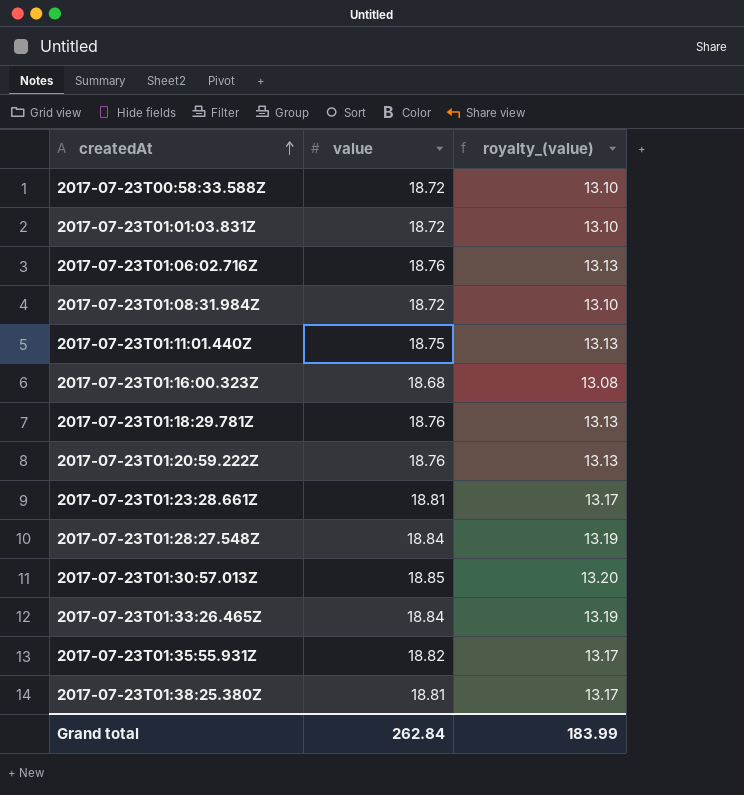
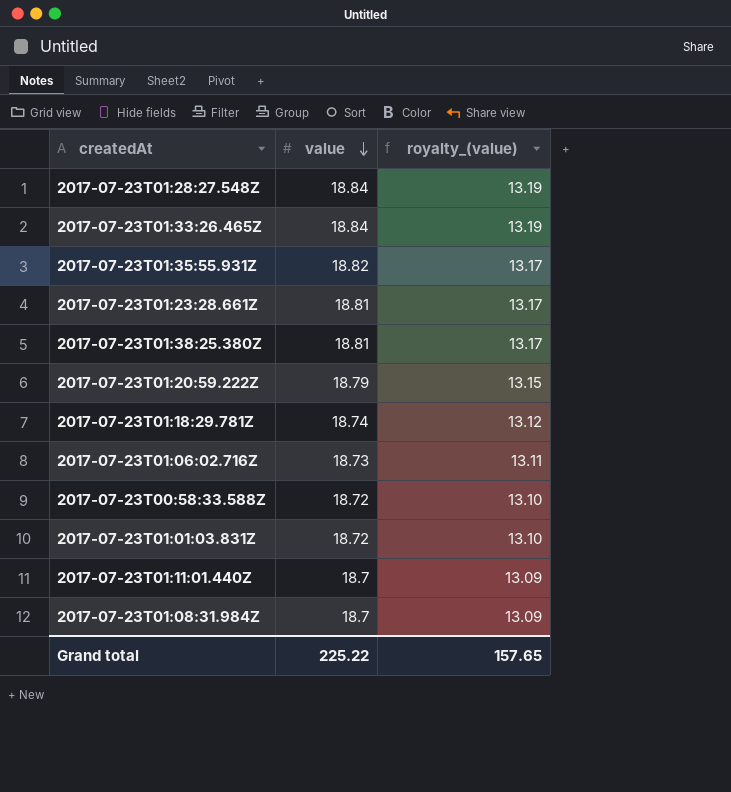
row order: createdAt ascending -> value descending
row 2017-07-23T01:16:00.323Z: 18.68 | 13.08 -> none
row 2017-07-23T01:30:57.013Z: 18.85 | 13.20 -> none
2017-07-23T01:20:59.222Z | value: 18.76 -> 18.79
2017-07-23T01:20:59.222Z | royalty_(value): 13.13 -> 13.15
2017-07-23T01:18:29.781Z | value: 18.76 -> 18.74
2017-07-23T01:18:29.781Z | royalty_(value): 13.13 -> 13.12
2017-07-23T01:06:02.716Z | value: 18.76 -> 18.73
2017-07-23T01:06:02.716Z | royalty_(value): 13.13 -> 13.11
2017-07-23T01:11:01.440Z | value: 18.75 -> 18.7
2017-07-23T01:11:01.440Z | royalty_(value): 13.13 -> 13.09
2017-07-23T01:08:31.984Z | value: 18.72 -> 18.7
2017-07-23T01:08:31.984Z | royalty_(value): 13.10 -> 13.09
Grand total | value: 262.84 -> 225.22
Grand total | royalty_(value): 183.99 -> 157.65

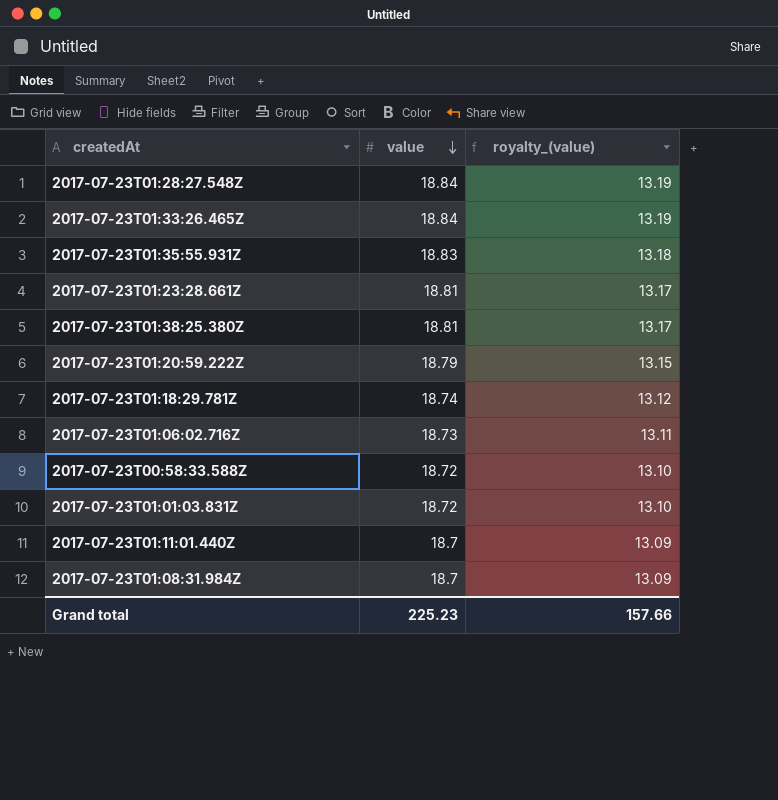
2017-07-23T01:35:55.931Z | value: 18.82 -> 18.83
2017-07-23T01:35:55.931Z | royalty_(value): 13.17 -> 13.18
Grand total | value: 225.22 -> 225.23
Grand total | royalty_(value): 157.65 -> 157.66

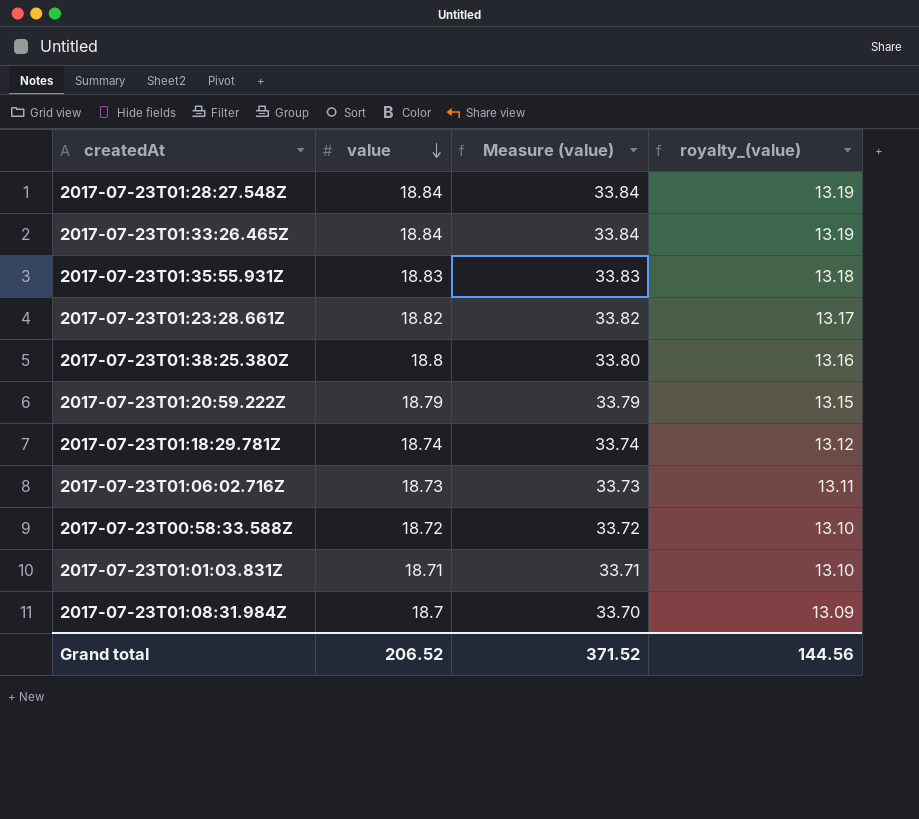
column Measure (value) | formula: none -> [value] + 15
row 2017-07-23T01:11:01.440Z: 18.7 | 13.09 -> none
2017-07-23T01:23:28.661Z | value: 18.81 -> 18.82
2017-07-23T01:38:25.380Z | value: 18.81 -> 18.8
2017-07-23T01:38:25.380Z | royalty_(value): 13.17 -> 13.16
2017-07-23T01:01:03.831Z | value: 18.72 -> 18.71
Grand total | value: 225.23 -> 206.52
Grand total | royalty_(value): 157.66 -> 144.56

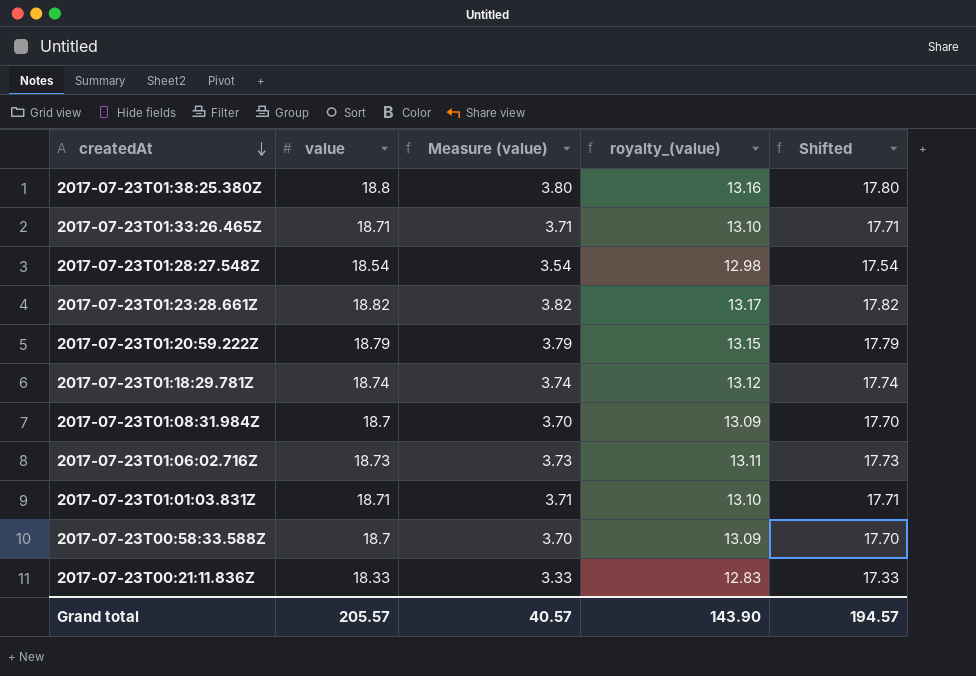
row order: value descending -> createdAt descending
column Measure (value) | formula: [value] + 15 -> [value] - 15
column Shifted | formula: none -> [value] - 1
row 2017-07-23T01:35:55.931Z: 18.83 | 33.83 | 13.18 -> none
2017-07-23T01:33:26.465Z | value: 18.84 -> 18.71
2017-07-23T01:33:26.465Z | royalty_(value): 13.19 -> 13.10
2017-07-23T01:28:27.548Z | value: 18.84 -> 18.54
2017-07-23T01:28:27.548Z | royalty_(value): 13.19 -> 12.98
2017-07-23T00:58:33.588Z | value: 18.72 -> 18.7
2017-07-23T00:58:33.588Z | royalty_(value): 13.10 -> 13.09
row 2017-07-23T00:21:11.836Z: none -> 18.33 | 3.33 | 12.83 | 17.33
Grand total | value: 206.52 -> 205.57
Grand total | Measure (value): 371.52 -> 40.57
Grand total | royalty_(value): 144.56 -> 143.90

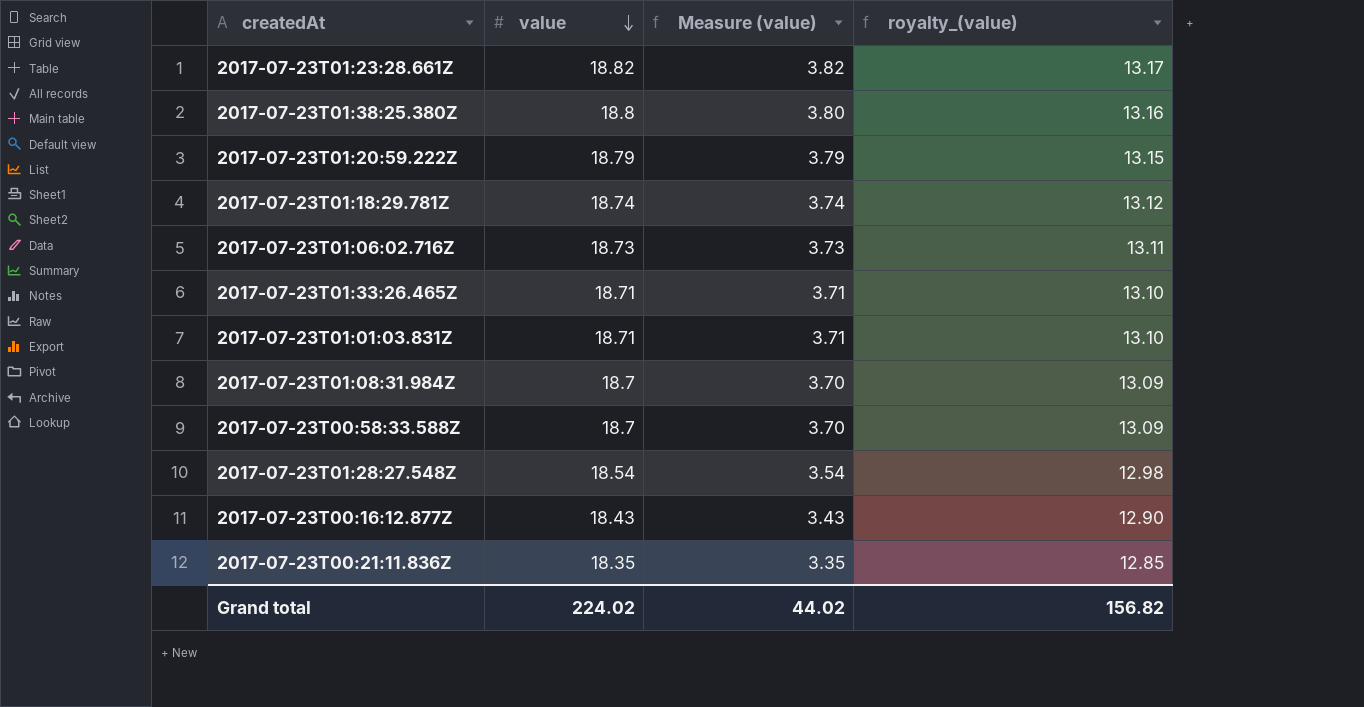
row order: createdAt descending -> value descending
column Shifted | formula: [value] - 1 -> none
row 2017-07-23T00:16:12.877Z: none -> 18.43 | 3.43 | 12.90
2017-07-23T00:21:11.836Z | value: 18.33 -> 18.35
2017-07-23T00:21:11.836Z | Measure (value): 3.33 -> 3.35
2017-07-23T00:21:11.836Z | royalty_(value): 12.83 -> 12.85
Grand total | value: 205.57 -> 224.02
Grand total | Measure (value): 40.57 -> 44.02
Grand total | royalty_(value): 143.90 -> 156.82

